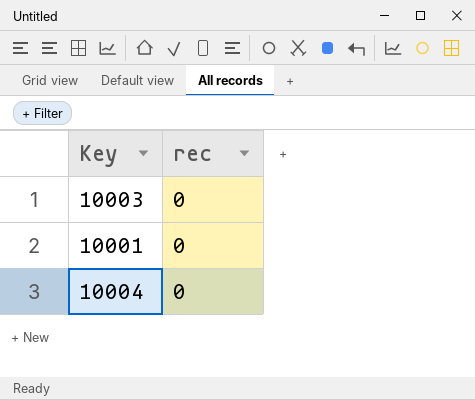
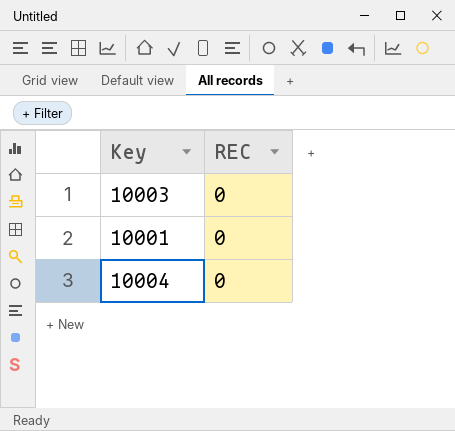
column name: rec -> REC

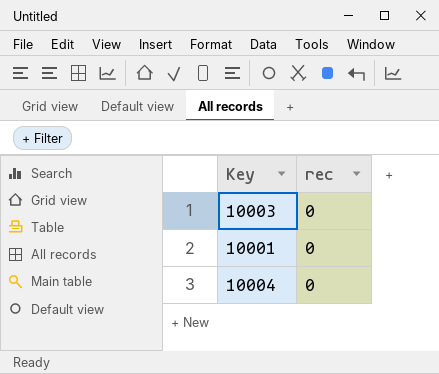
column name: REC -> rec

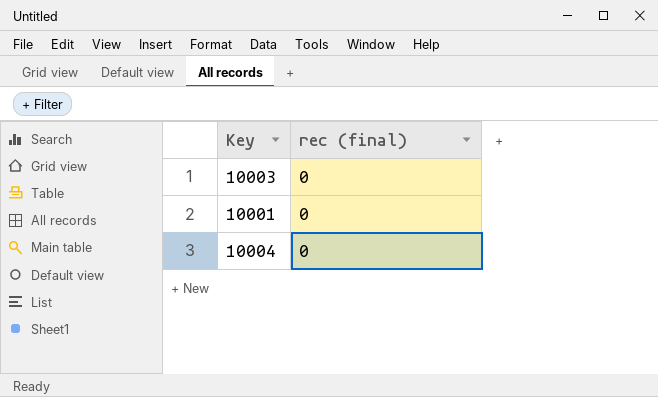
column name: rec -> rec (final)

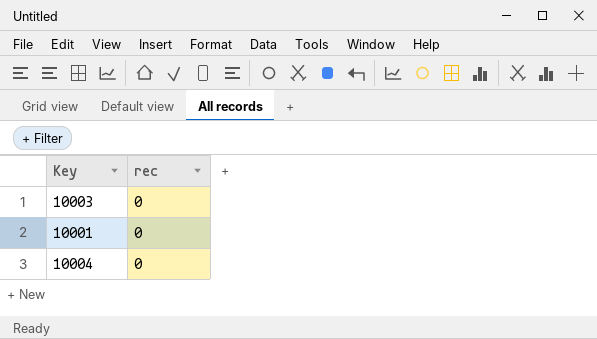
column name: rec (final) -> rec

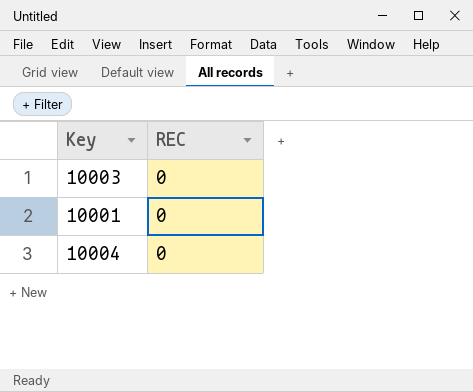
column name: rec -> REC

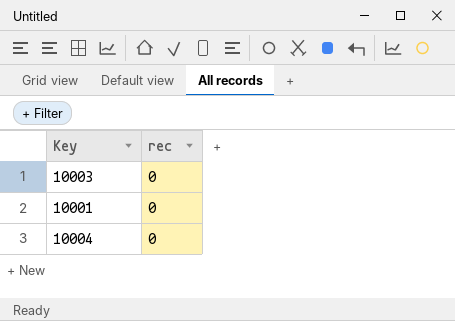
column name: REC -> rec

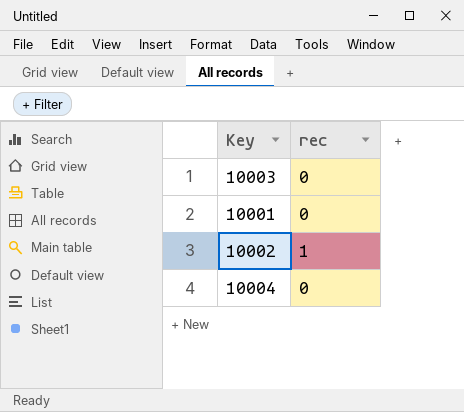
row 10002: none -> 1

